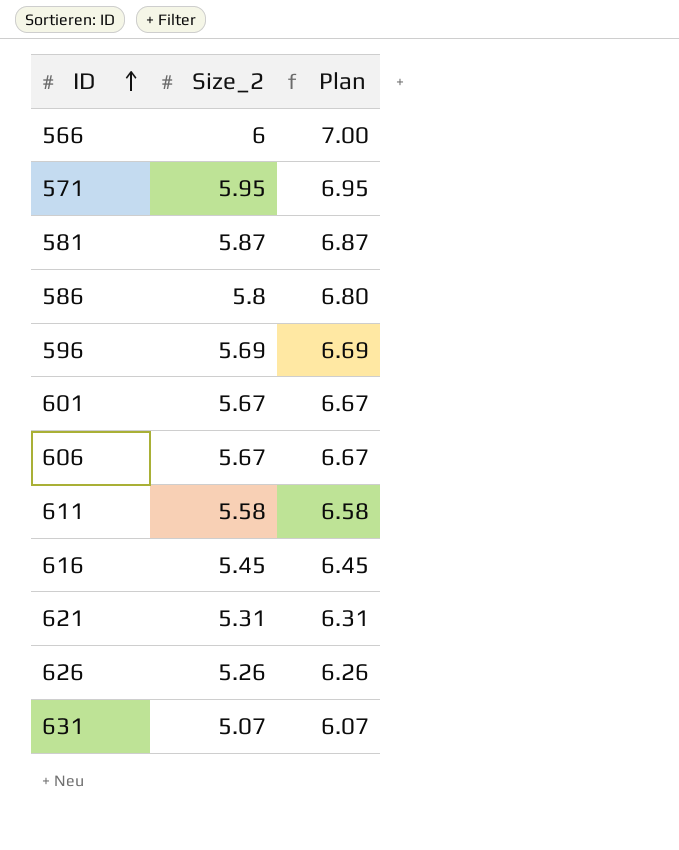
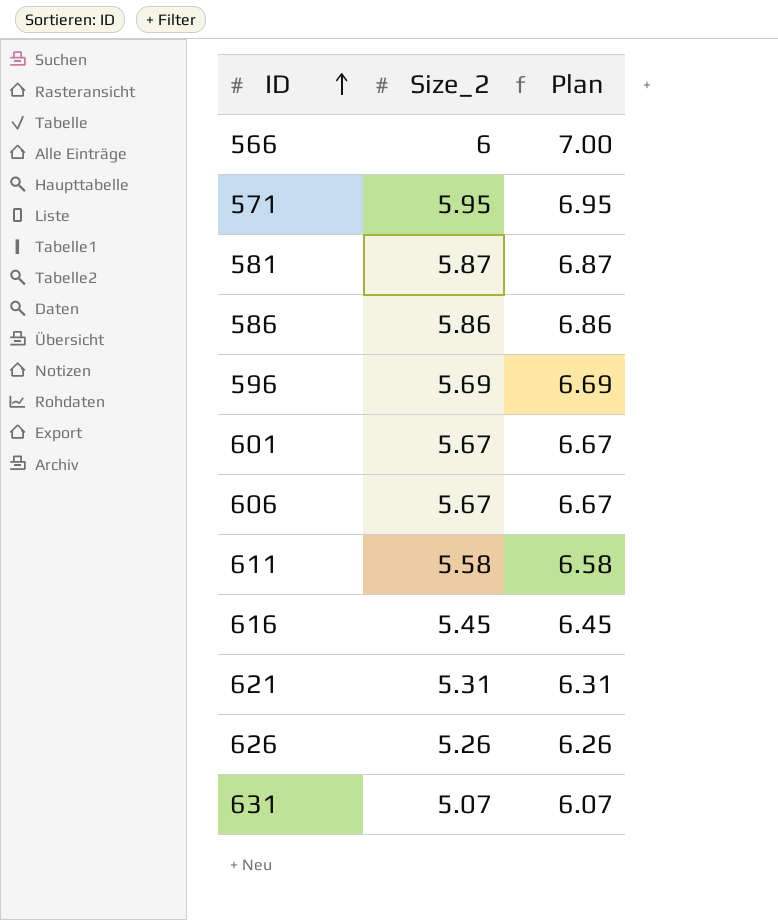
586 | Size_2: 5.8 -> 5.86
586 | Plan: 6.80 -> 6.86

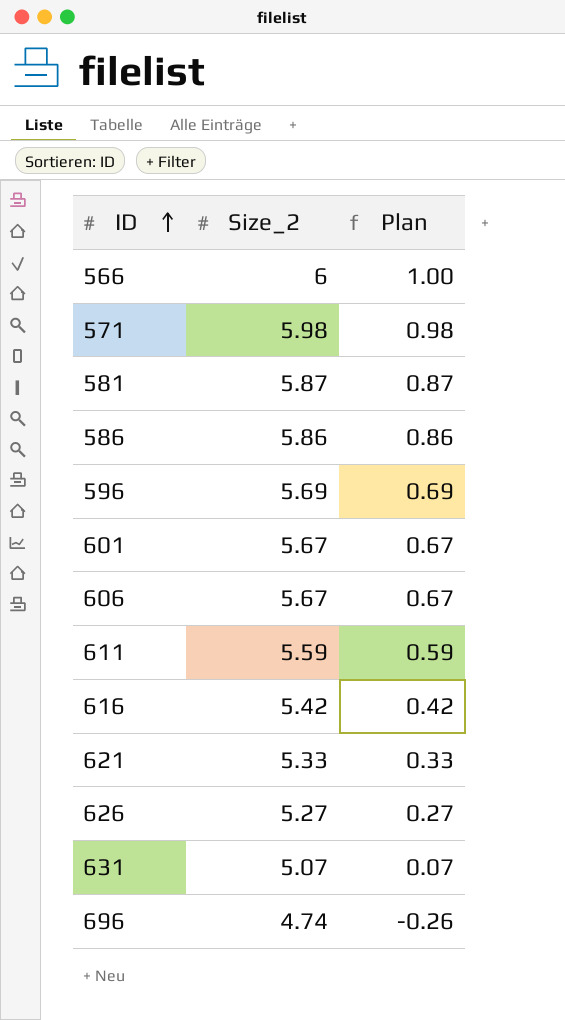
column Plan | formula: [Size_2] + 1 -> [Size_2] - 5
571 | Size_2: 5.95 -> 5.98
611 | Size_2: 5.58 -> 5.59
616 | Size_2: 5.45 -> 5.42
621 | Size_2: 5.31 -> 5.33
626 | Size_2: 5.26 -> 5.27
row 696: none -> 4.74 | -0.26

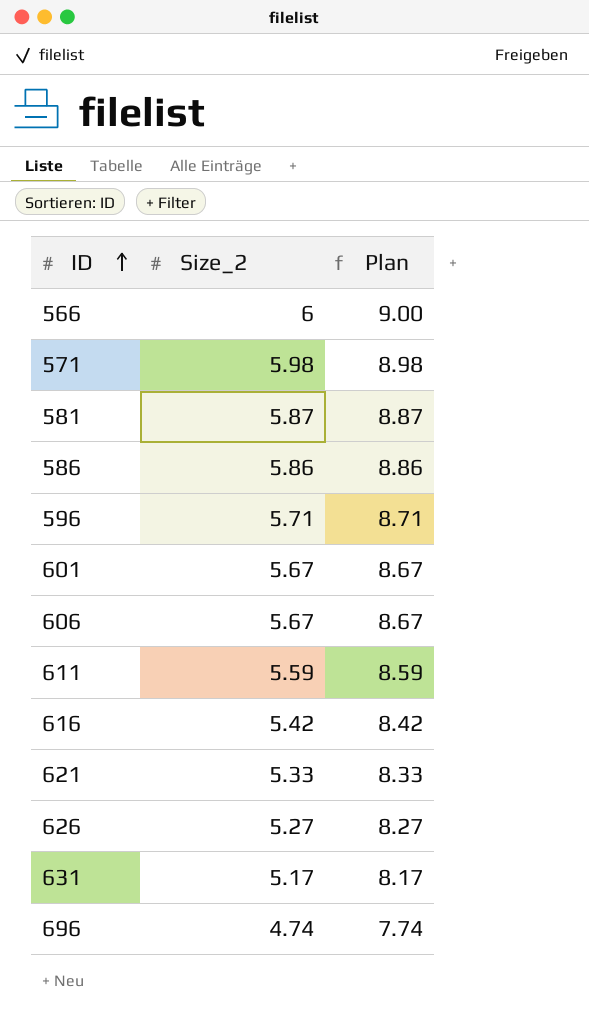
column Plan | formula: [Size_2] - 5 -> [Size_2] + 3
596 | Size_2: 5.69 -> 5.71
631 | Size_2: 5.07 -> 5.17

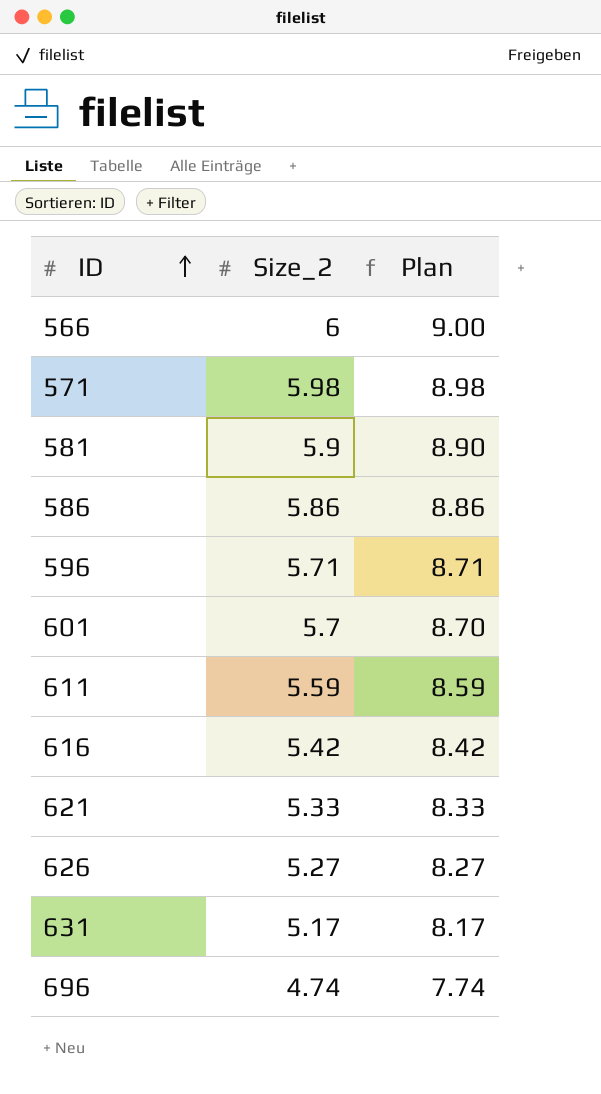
row 606: 5.67 | 8.67 -> none
581 | Size_2: 5.87 -> 5.9
581 | Plan: 8.87 -> 8.90
601 | Size_2: 5.67 -> 5.7
601 | Plan: 8.67 -> 8.70

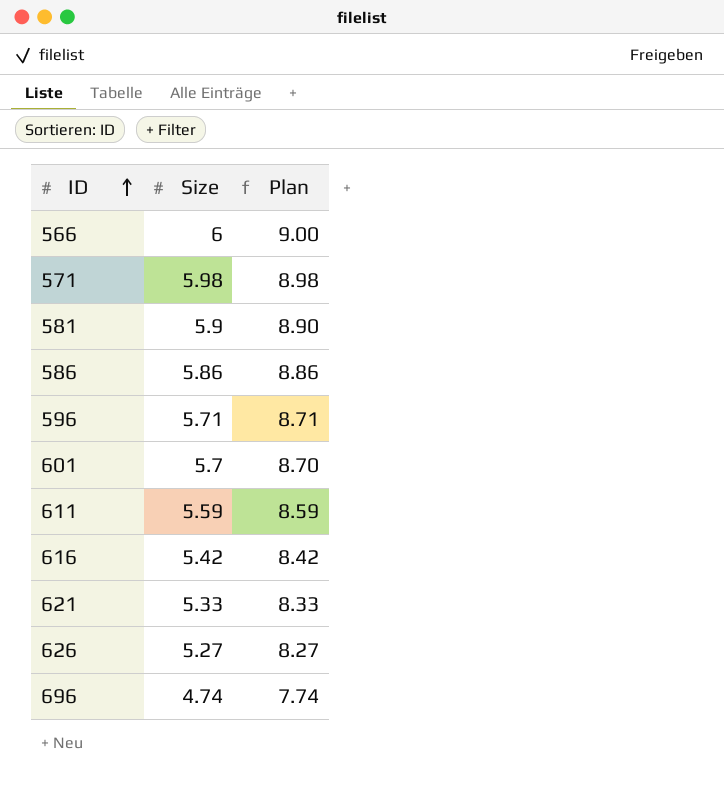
column name: Size_2 -> Size
row 631: 5.17 | 8.17 -> none

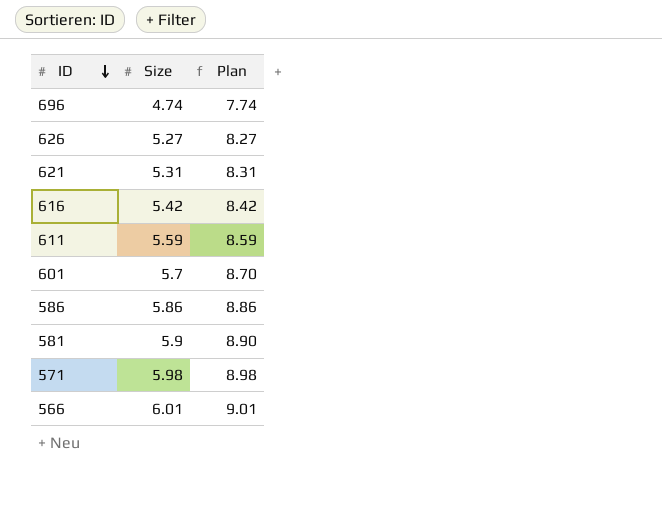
row order: ID ascending -> ID descending
row 596: 5.71 | 8.71 -> none
621 | Size: 5.33 -> 5.31
621 | Plan: 8.33 -> 8.31
566 | Size: 6 -> 6.01
566 | Plan: 9.00 -> 9.01

